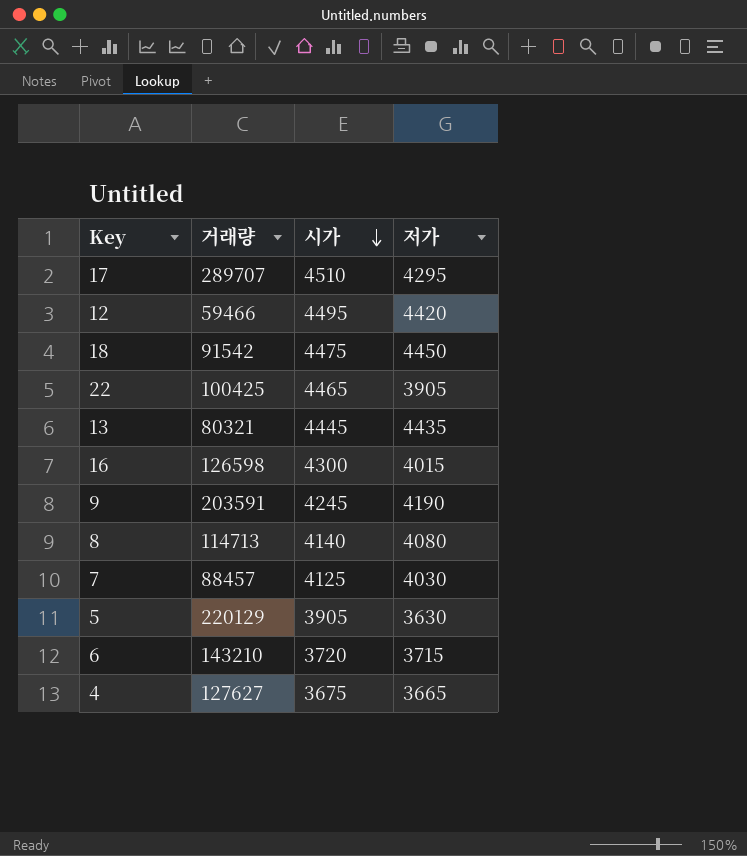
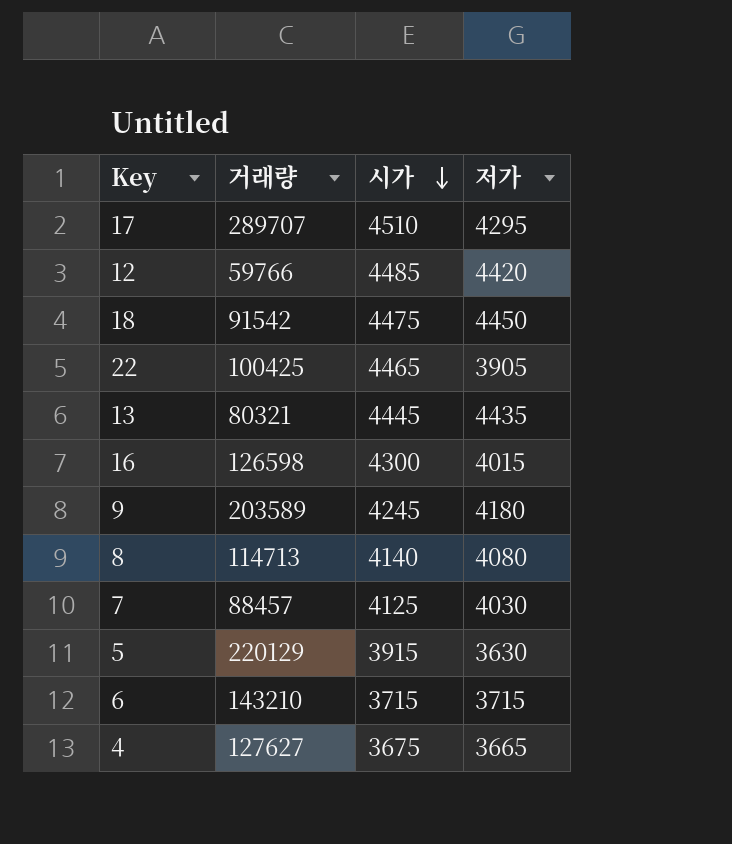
12 | 거래량: 59466 -> 59766
12 | 시가: 4495 -> 4485
9 | 거래량: 203591 -> 203589
9 | 저가: 4190 -> 4180
5 | 시가: 3905 -> 3915
6 | 시가: 3720 -> 3715

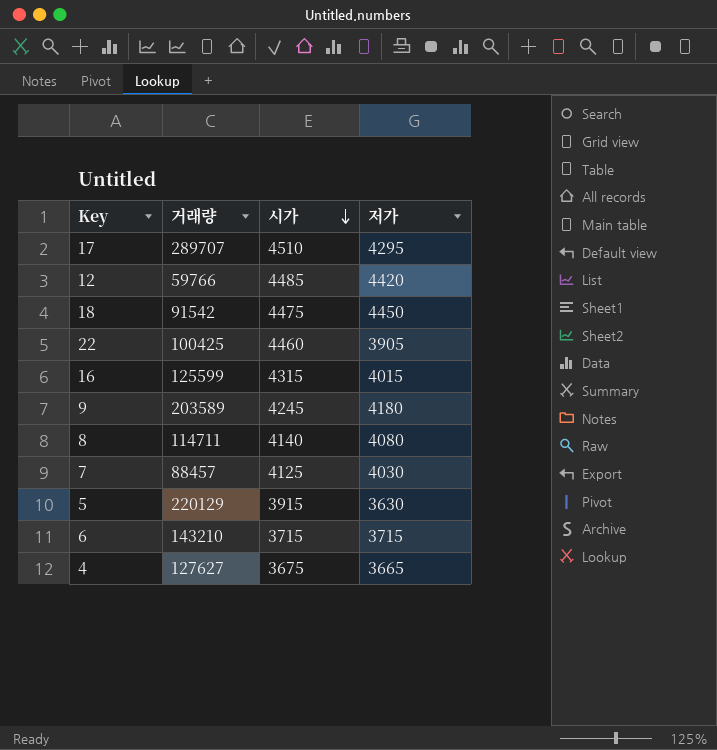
row 13: 80321 | 4445 | 4435 -> none
22 | 시가: 4465 -> 4460
16 | 거래량: 126598 -> 125599
16 | 시가: 4300 -> 4315
8 | 거래량: 114713 -> 114711

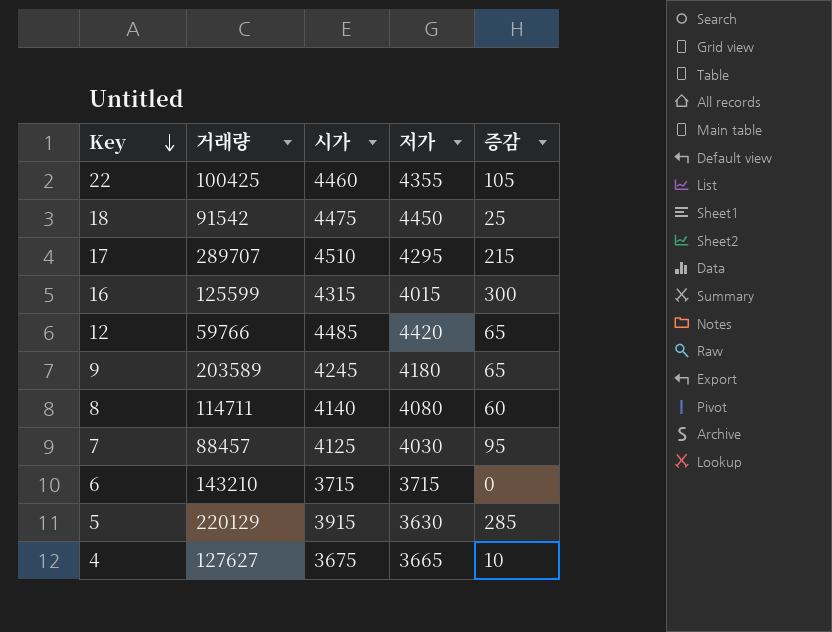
row order: 시가 descending -> Key descending
column 증감 | formula: none -> [시가] - [저가]
22 | 저가: 3905 -> 4355

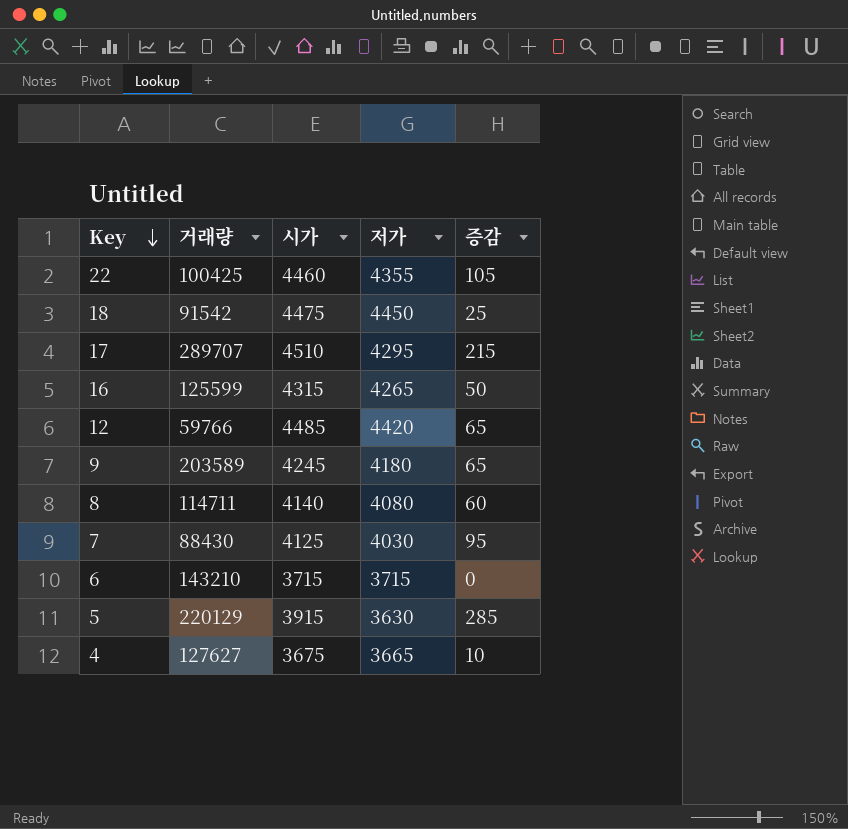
16 | 저가: 4015 -> 4265
16 | 증감: 300 -> 50
7 | 거래량: 88457 -> 88430

